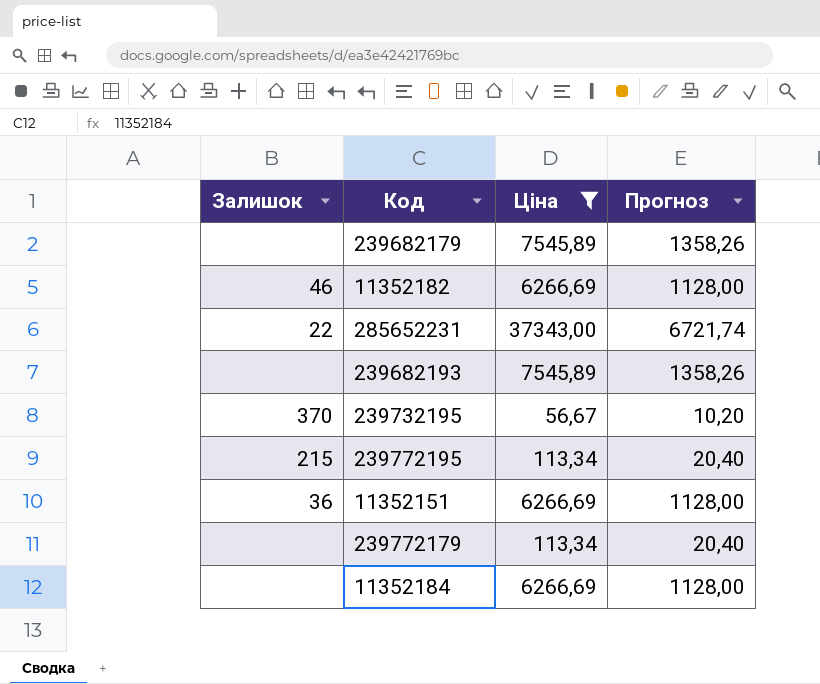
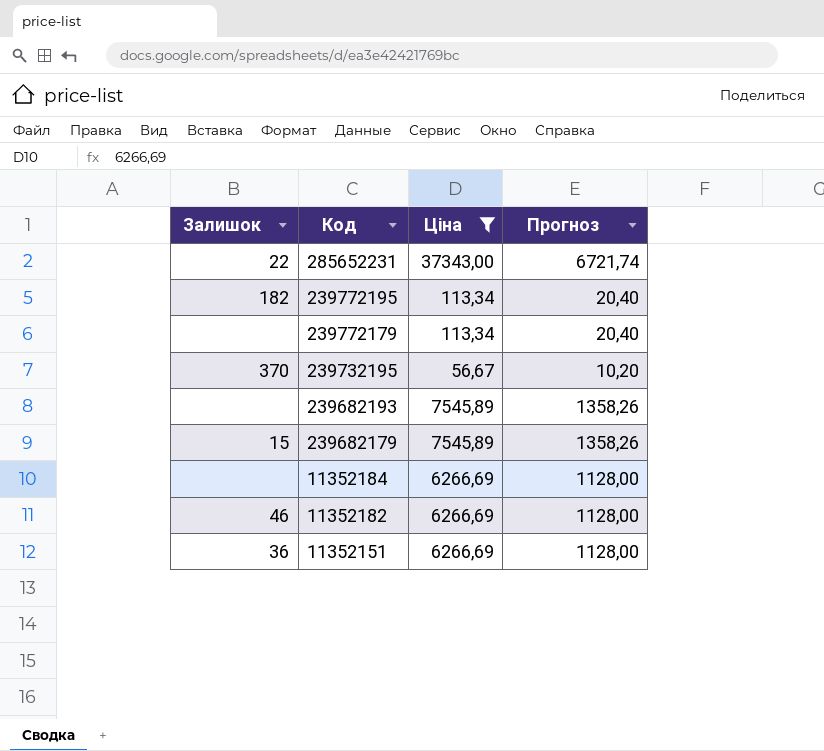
row order: none -> Код descending
239772195 | Залишок: 215 -> 182
239682179 | Залишок: none -> 15

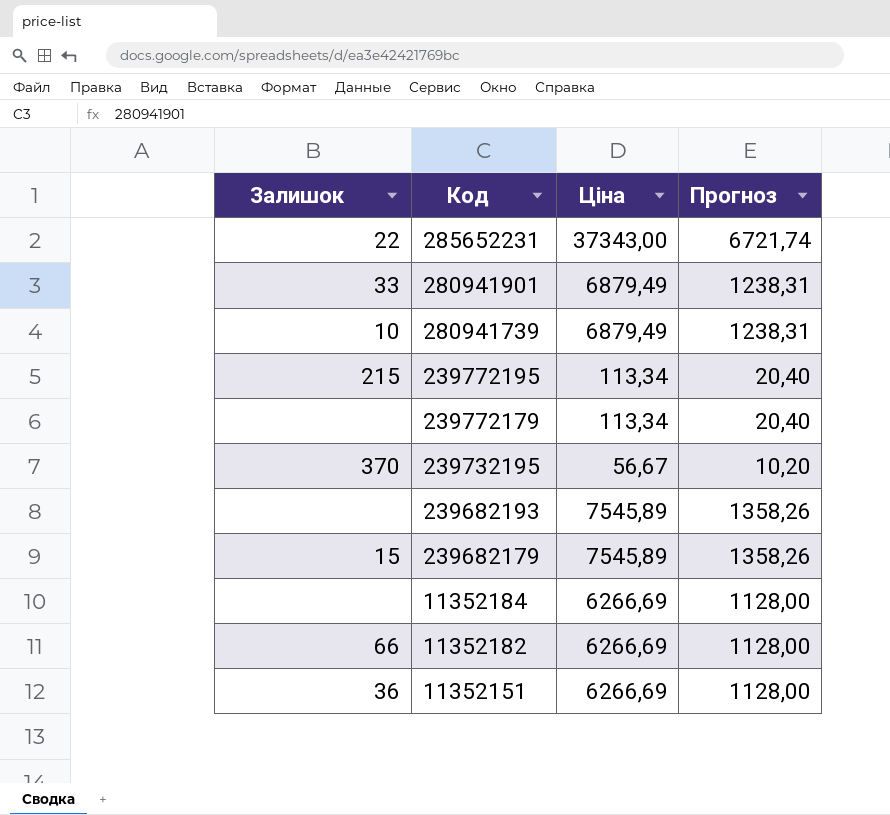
filter: Ціна != 6879,49 -> none
239772195 | Залишок: 182 -> 215
11352182 | Залишок: 46 -> 66

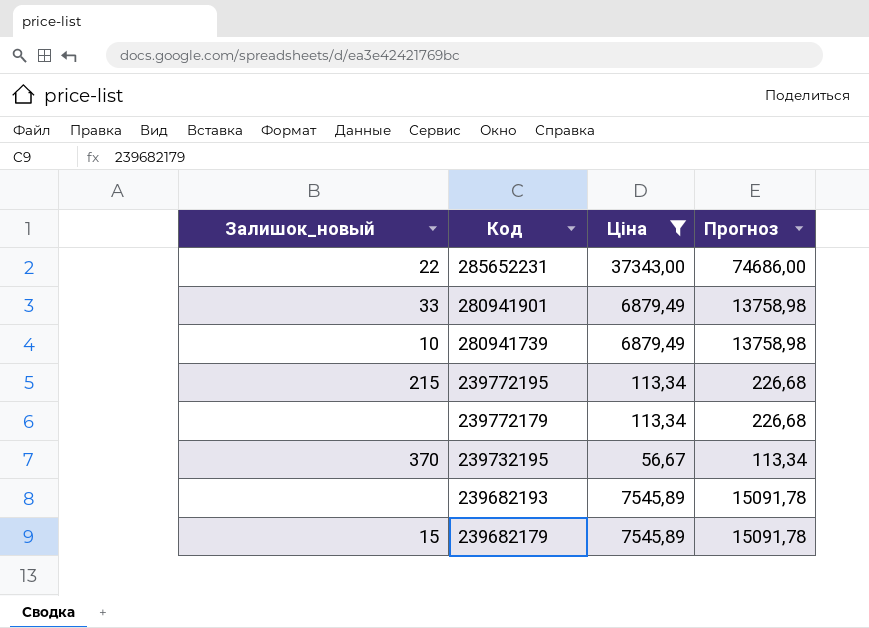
filter: none -> Ціна != 6266,69
column name: Залишок -> Залишок_новый
column Прогноз | formula: [Ціна] * 0,18 -> [Ціна] * 2

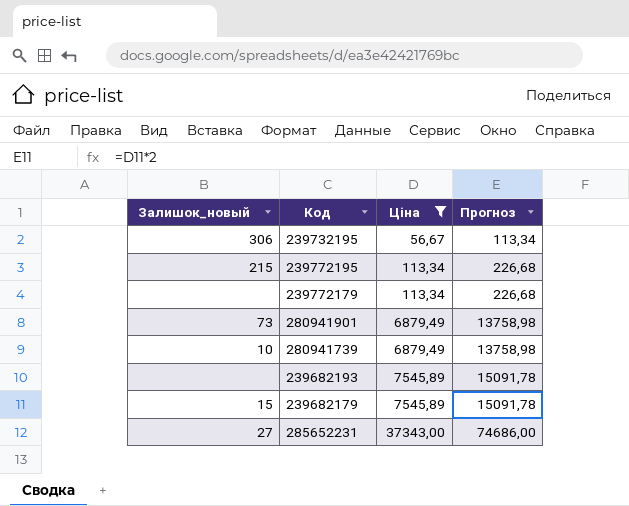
row order: Код descending -> Ціна ascending
239732195 | Залишок_новый: 370 -> 306
280941901 | Залишок_новый: 33 -> 73
285652231 | Залишок_новый: 22 -> 27

